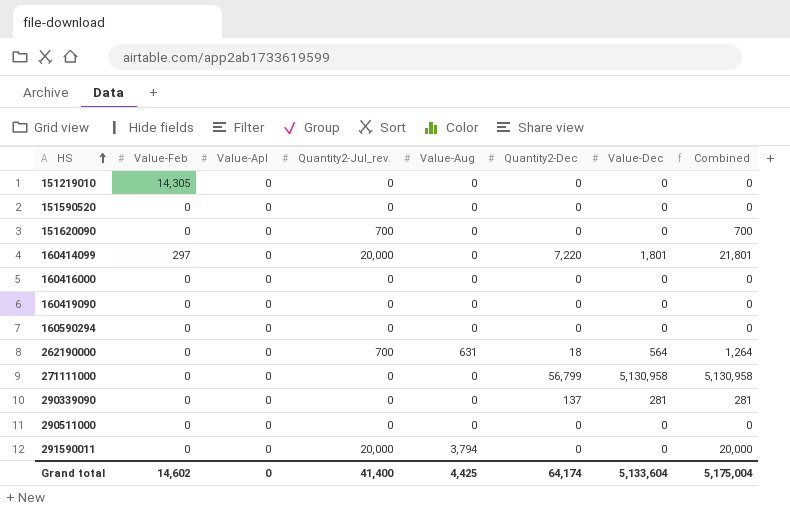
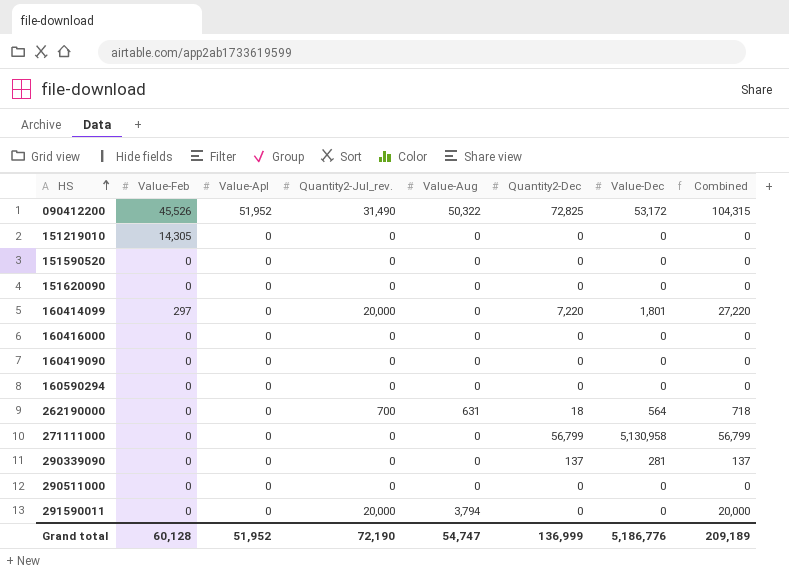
column Combined | formula: [Quantity2-Jul_rev.] + [Value-Dec] -> [Quantity2-Jul_rev.] + [Quantity2-Dec]
row 090412200: none -> 45,526 | 51,952 | 31,490 | 50,322 | 72,825 | 53,172 | 104,315
151620090 | Quantity2-Jul_rev.: 700 -> 0
Grand total | Value-Feb: 14,602 -> 60,128
Grand total | Value-Apl: 0 -> 51,952
Grand total | Quantity2-Jul_rev.: 41,400 -> 72,190
Grand total | Value-Aug: 4,425 -> 54,747
Grand total | Quantity2-Dec: 64,174 -> 136,999
Grand total | Value-Dec: 5,133,604 -> 5,186,776
Grand total | Combined: 5,175,004 -> 209,189

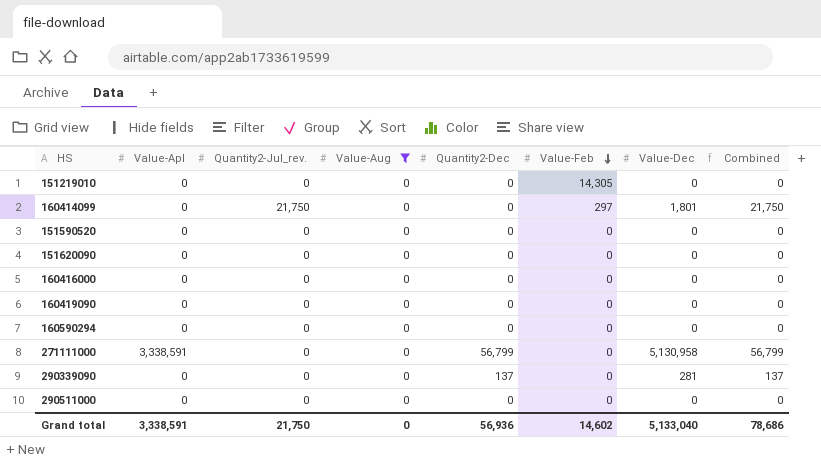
filter: none -> Value-Aug = 0
row order: HS ascending -> Value-Feb descending
column Value-Feb | position: 2 -> 6
160414099 | Quantity2-Jul_rev.: 20,000 -> 21,750
160414099 | Quantity2-Dec: 7,220 -> 0
160414099 | Combined: 27,220 -> 21,750
271111000 | Value-Apl: 0 -> 3,338,591
Grand total | Value-Apl: 51,952 -> 3,338,591
Grand total | Quantity2-Jul_rev.: 72,190 -> 21,750
Grand total | Value-Aug: 54,747 -> 0
Grand total | Quantity2-Dec: 136,999 -> 56,936
Grand total | Value-Feb: 60,128 -> 14,602
Grand total | Value-Dec: 5,186,776 -> 5,133,040
Grand total | Combined: 209,189 -> 78,686

